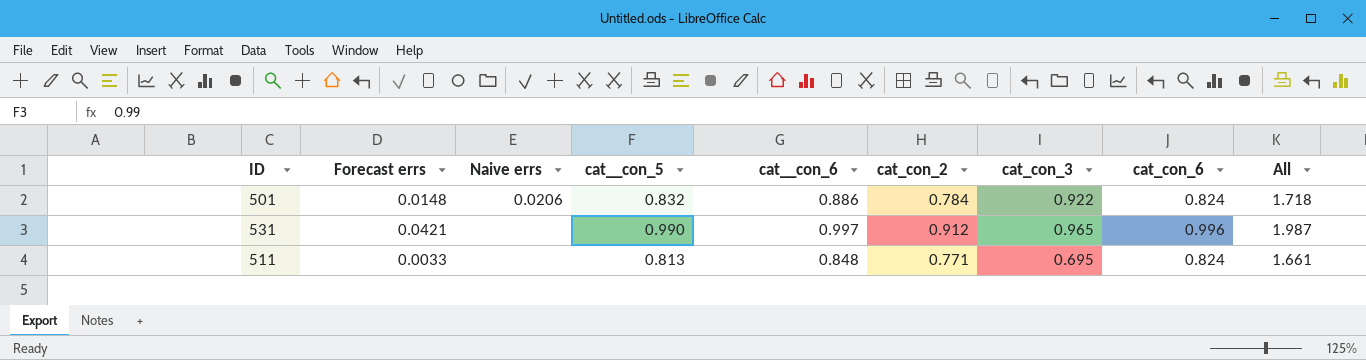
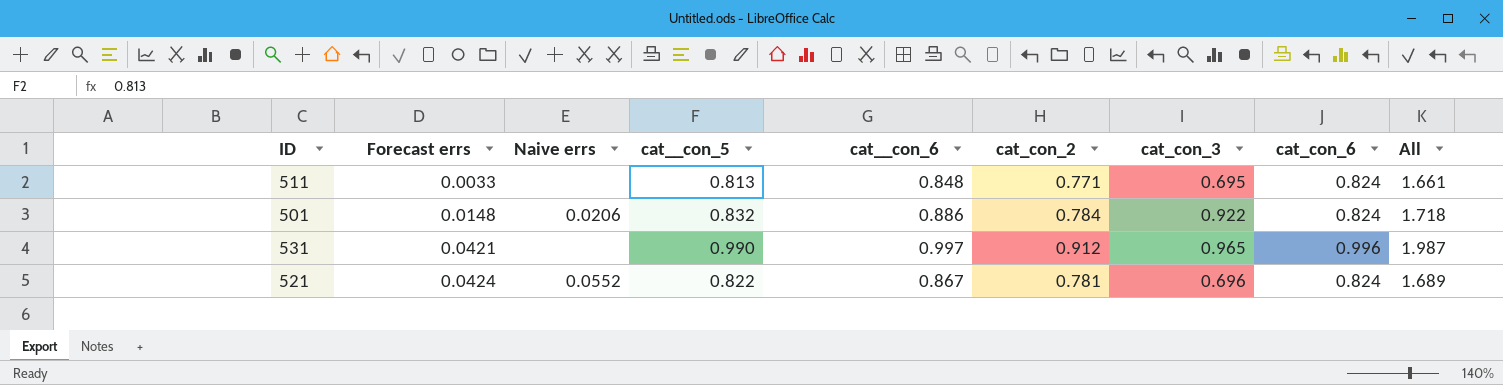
row order: none -> Forecast errs ascending
row 521: none -> 0.0424 | 0.0552 | 0.822 | 0.867 | 0.781 | 0.696 | 0.824 | 1.689

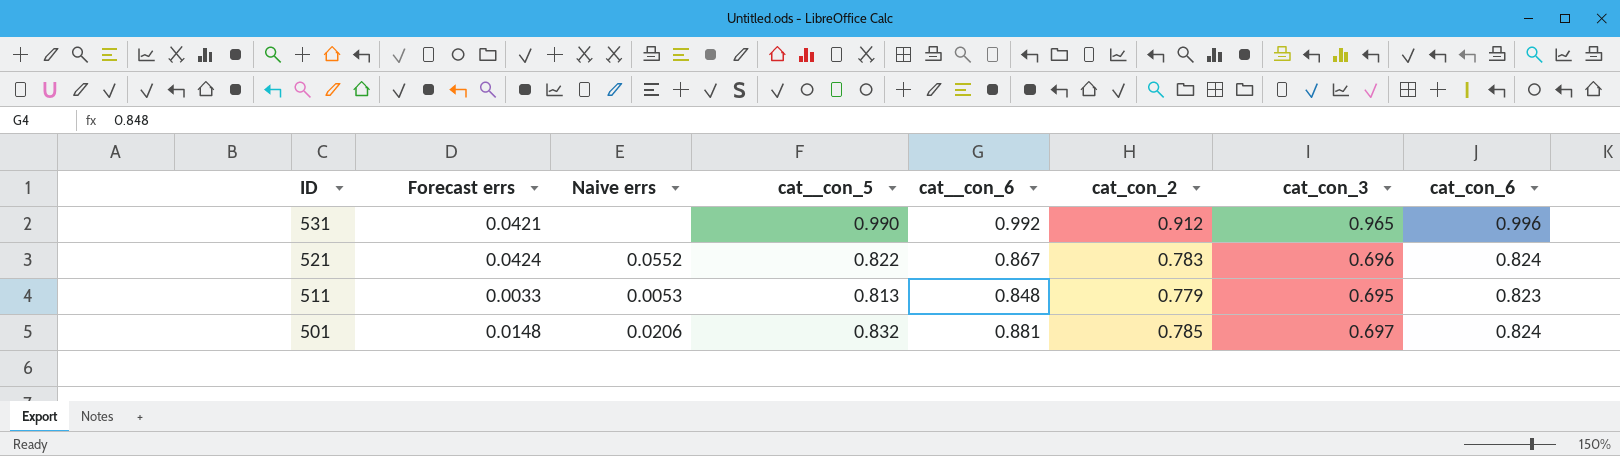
row order: Forecast errs ascending -> ID descending
column All | formula: [cat__con_5] + [cat__con_6] -> none
531 | cat__con_6: 0.997 -> 0.992
521 | cat_con_2: 0.781 -> 0.783
511 | Naive errs: none -> 0.0053
511 | cat_con_2: 0.771 -> 0.779
511 | cat_con_6: 0.824 -> 0.823
501 | cat__con_6: 0.886 -> 0.881
501 | cat_con_2: 0.784 -> 0.785
501 | cat_con_3: 0.922 -> 0.697

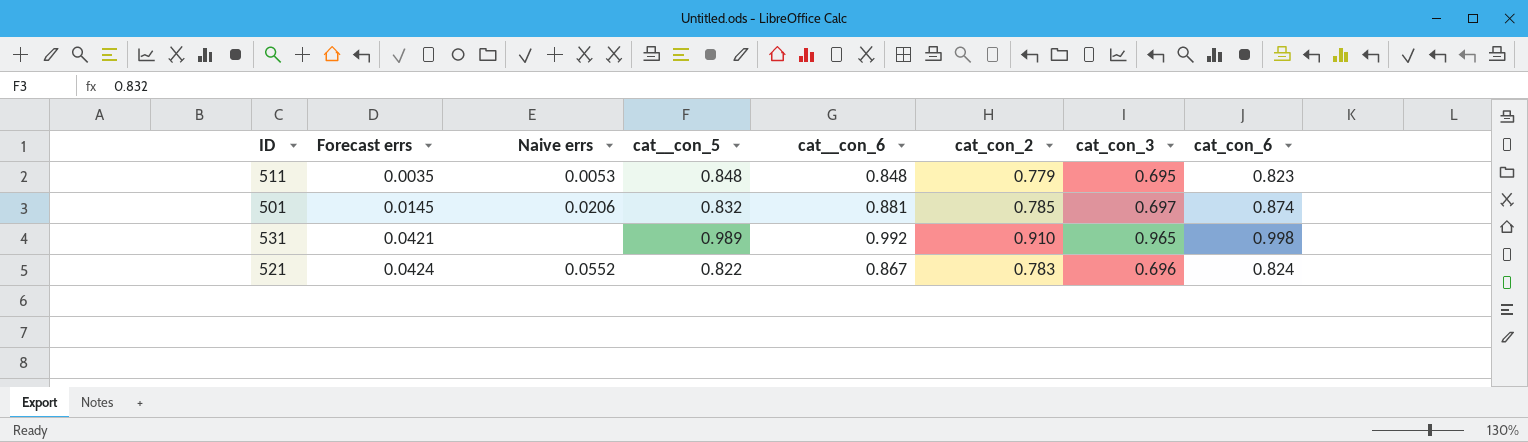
row order: ID descending -> Forecast errs ascending
511 | Forecast errs: 0.0033 -> 0.0035
511 | cat__con_5: 0.813 -> 0.848
501 | Forecast errs: 0.0148 -> 0.0145
501 | cat_con_6: 0.824 -> 0.874
531 | cat__con_5: 0.990 -> 0.989
531 | cat_con_2: 0.912 -> 0.910
531 | cat_con_6: 0.996 -> 0.998

